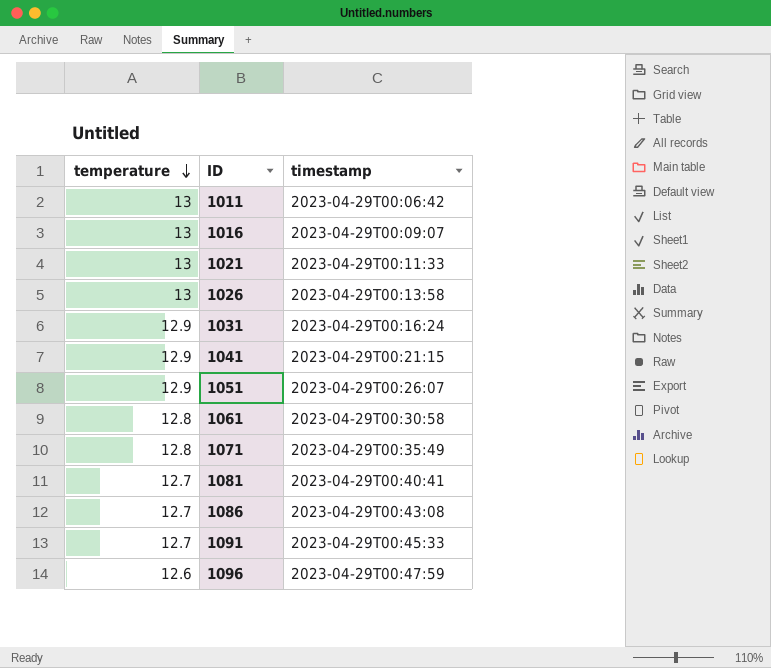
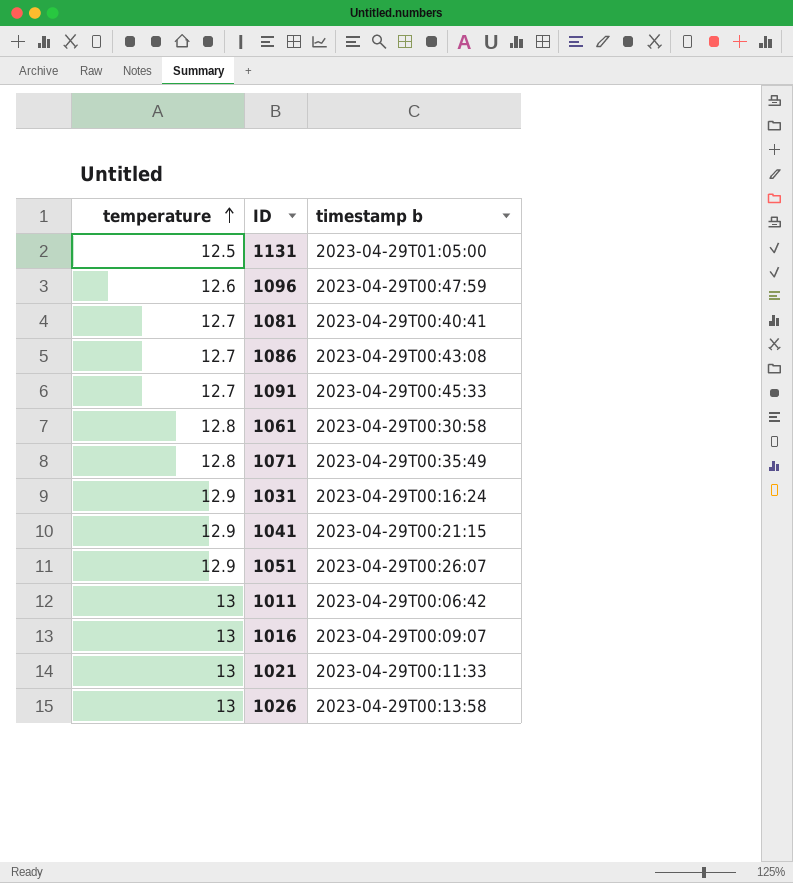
row order: temperature descending -> temperature ascending
column name: timestamp -> timestamp b
row 1131: none -> 12.5 | 2023-04-29T01:05:00

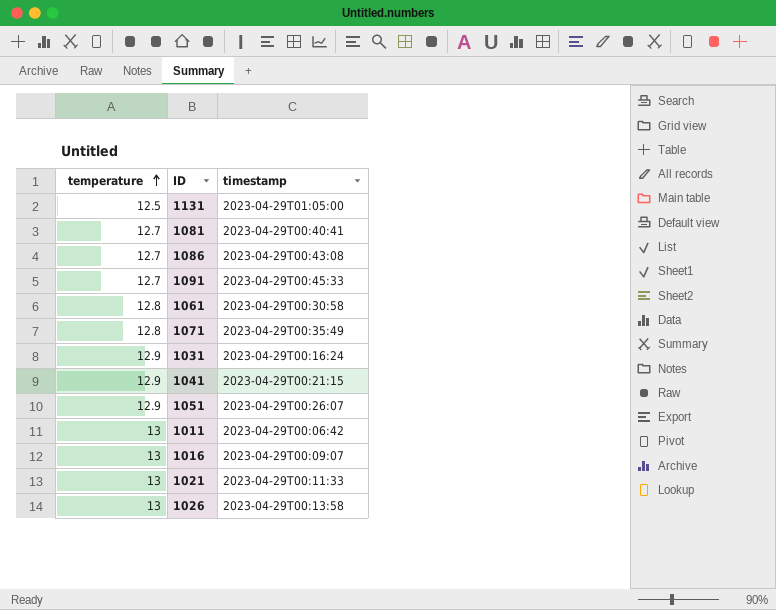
column name: timestamp b -> timestamp
row 1096: 12.6 | 2023-04-29T00:47:59 -> none

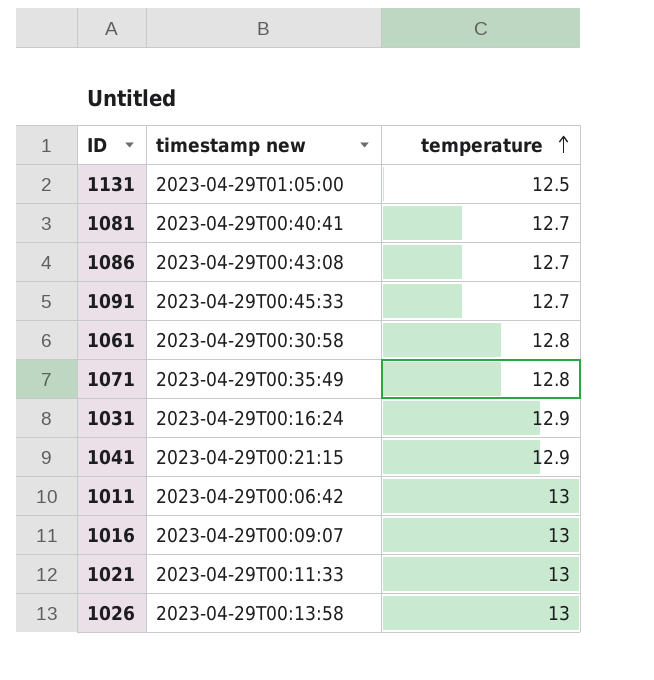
column name: timestamp -> timestamp new
column temperature | position: 1 -> 3
row 1051: 12.9 | 2023-04-29T00:26:07 -> none

